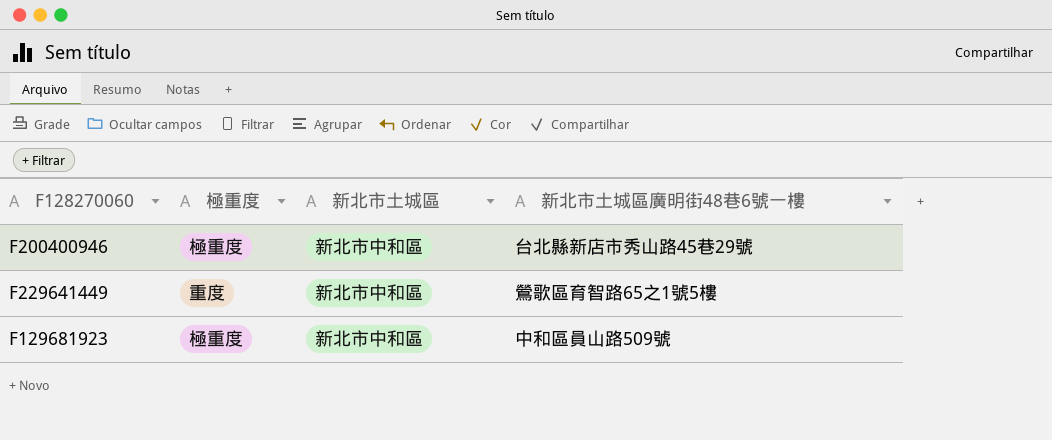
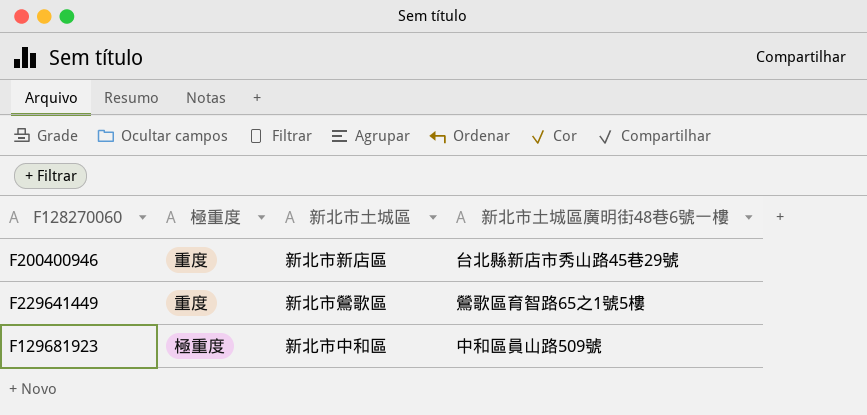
F200400946 | 極重度: 極重度 -> 重度
F200400946 | 新北市土城區: 新北市中和區 -> 新北市新店區
F229641449 | 新北市土城區: 新北市中和區 -> 新北市鶯歌區

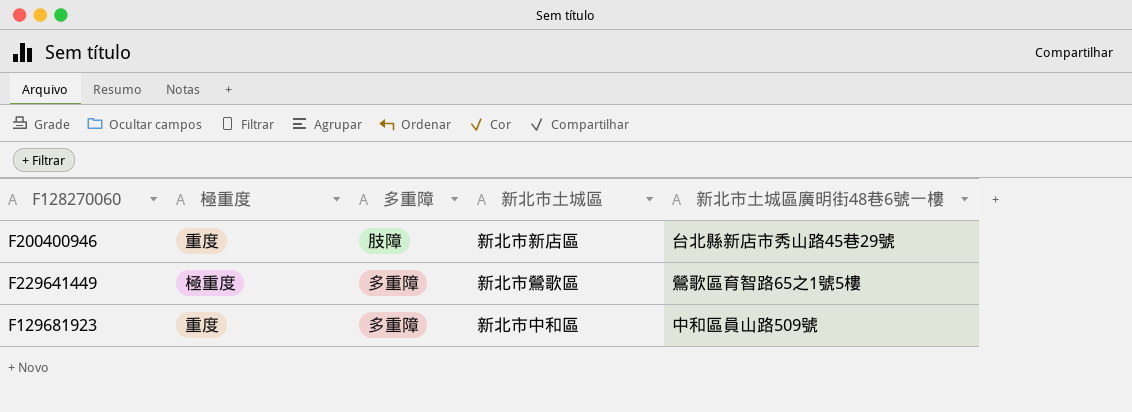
column 多重障 | position: none -> 3
F229641449 | 極重度: 重度 -> 極重度
F129681923 | 極重度: 極重度 -> 重度

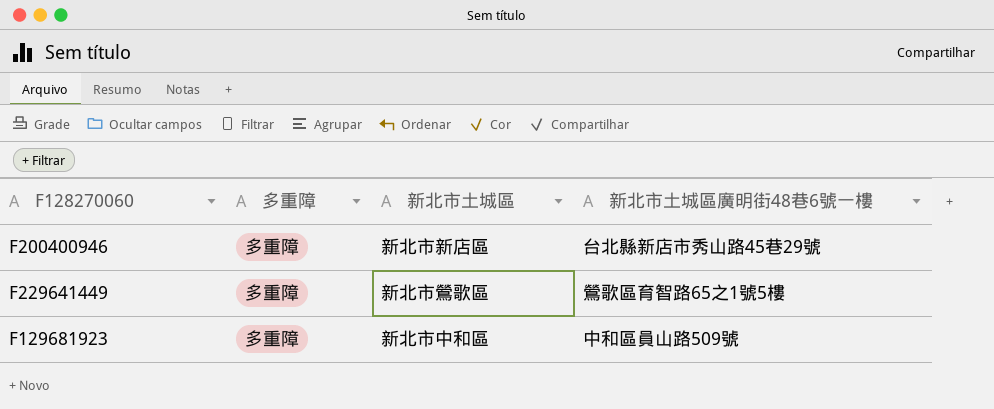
column 極重度 | position: 2 -> none
F200400946 | 多重障: 肢障 -> 多重障

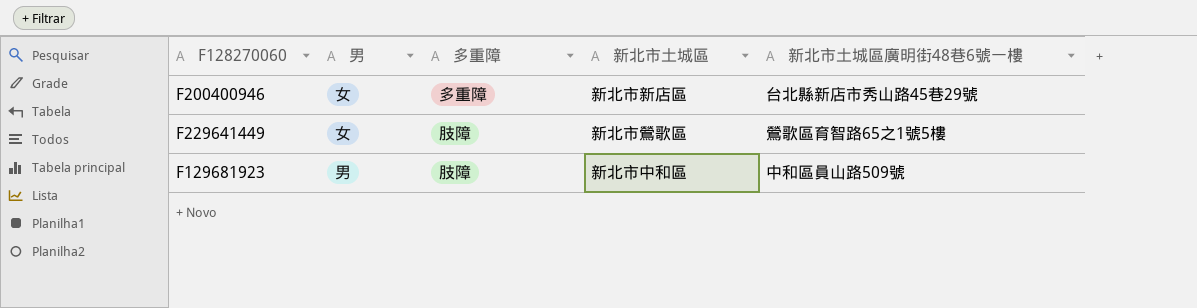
column 男 | position: none -> 2
F229641449 | 多重障: 多重障 -> 肢障
F129681923 | 多重障: 多重障 -> 肢障

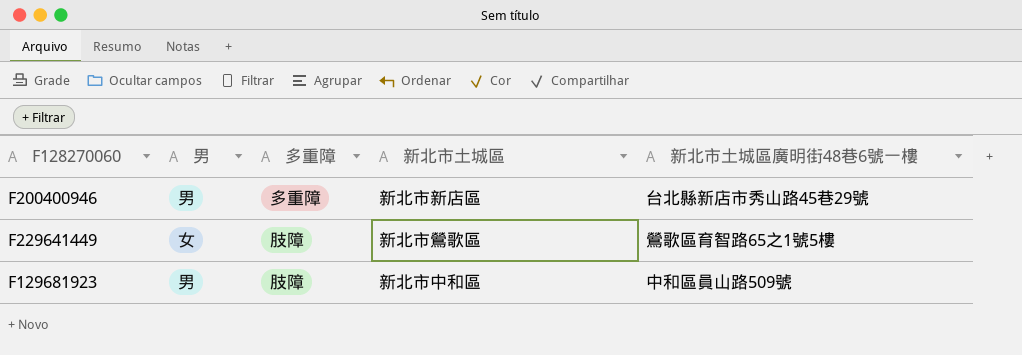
F200400946 | 男: 女 -> 男

